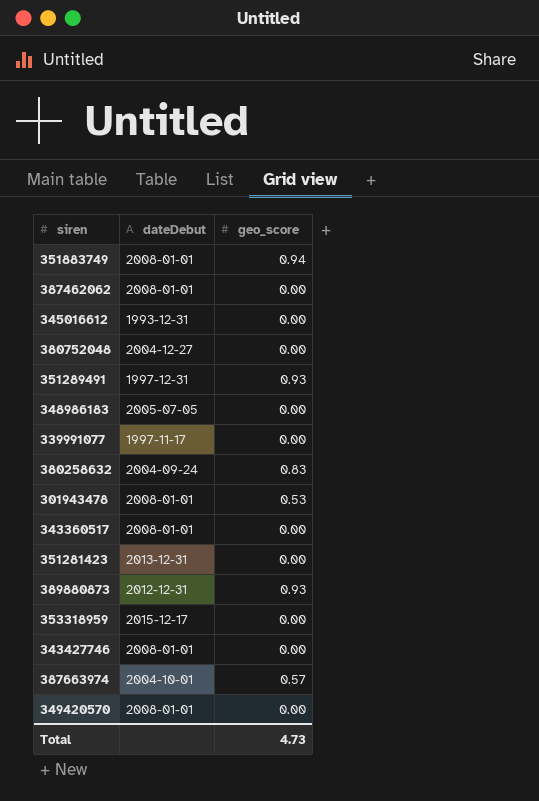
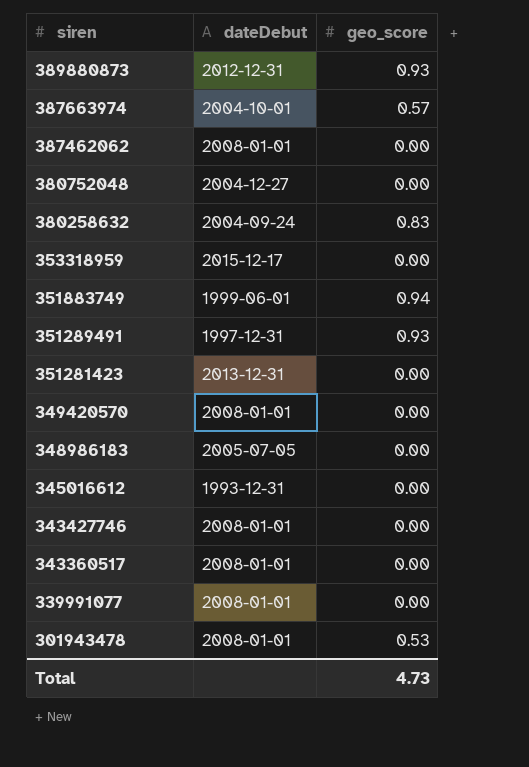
row order: none -> siren descending
351883749 | dateDebut: 2008-01-01 -> 1999-06-01
339991077 | dateDebut: 1997-11-17 -> 2008-01-01

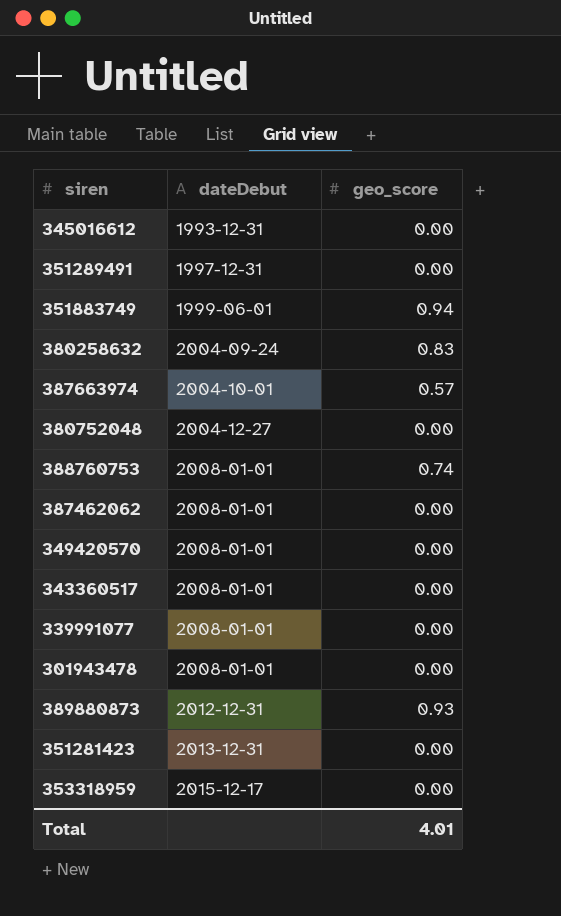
row order: siren descending -> dateDebut ascending
row 348986183: 2005-07-05 | 0.00 -> none
row 343427746: 2008-01-01 | 0.00 -> none
351289491 | geo_score: 0.93 -> 0.00
row 388760753: none -> 2008-01-01 | 0.74
301943478 | geo_score: 0.53 -> 0.00
Total | geo_score: 4.73 -> 4.01

